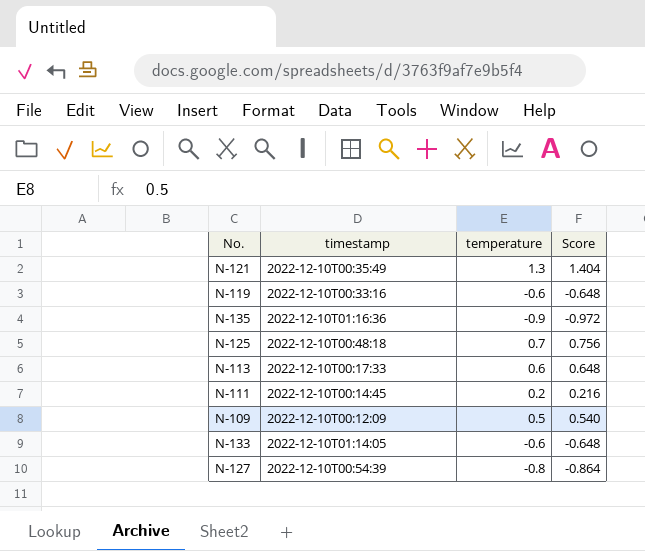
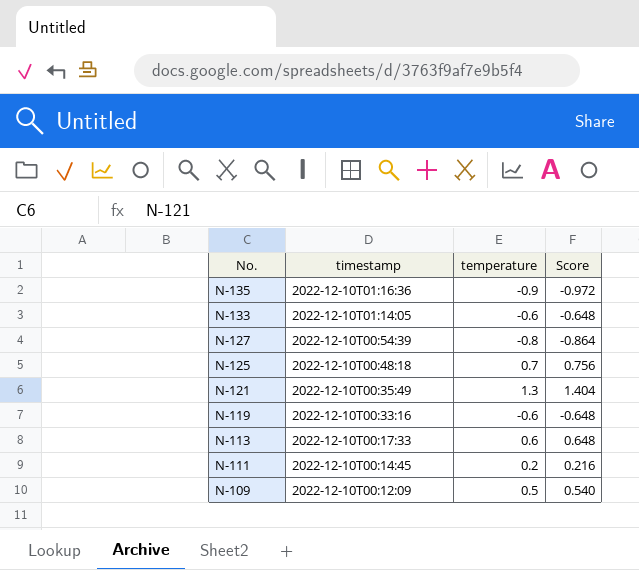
row order: none -> No. descending

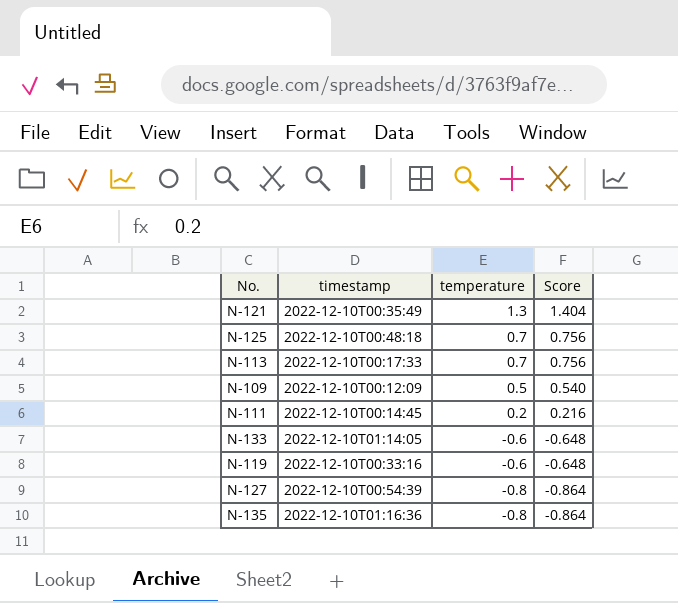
row order: No. descending -> temperature descending
N-113 | temperature: 0.6 -> 0.7
N-113 | Score: 0.648 -> 0.756
N-135 | temperature: -0.9 -> -0.8
N-135 | Score: -0.972 -> -0.864

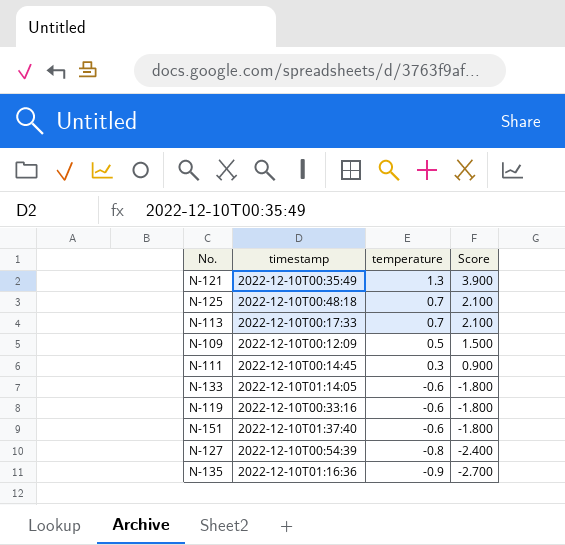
column Score | formula: [temperature] * 1.08 -> [temperature] * 3
N-111 | temperature: 0.2 -> 0.3
row N-151: none -> 2022-12-10T01:37:40 | -0.6 | -1.800
N-135 | temperature: -0.8 -> -0.9

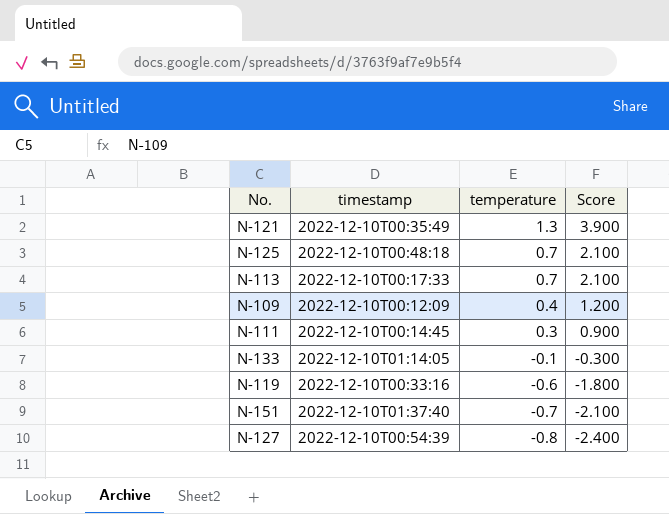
row N-135: 2022-12-10T01:16:36 | -0.9 | -2.700 -> none
N-109 | temperature: 0.5 -> 0.4
N-109 | Score: 1.500 -> 1.200
N-133 | temperature: -0.6 -> -0.1
N-133 | Score: -1.800 -> -0.300
N-151 | temperature: -0.6 -> -0.7
N-151 | Score: -1.800 -> -2.100

